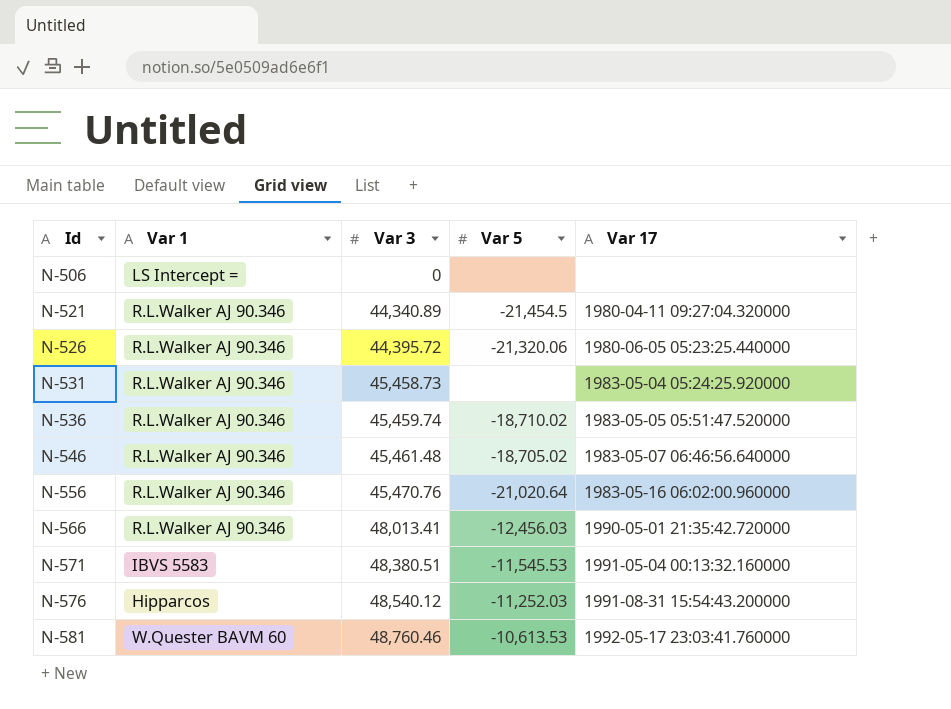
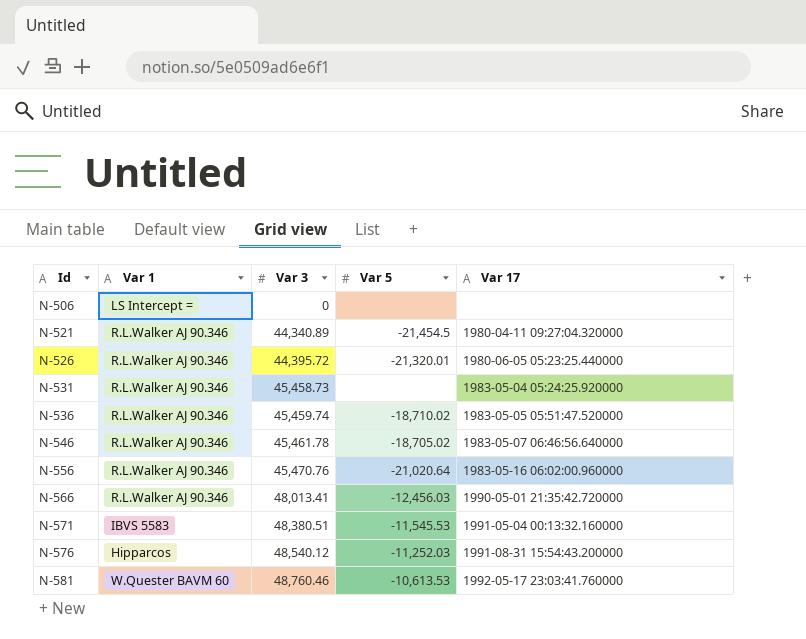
N-526 | Var 5: -21,320.06 -> -21,320.01
N-546 | Var 3: 45,461.48 -> 45,461.78

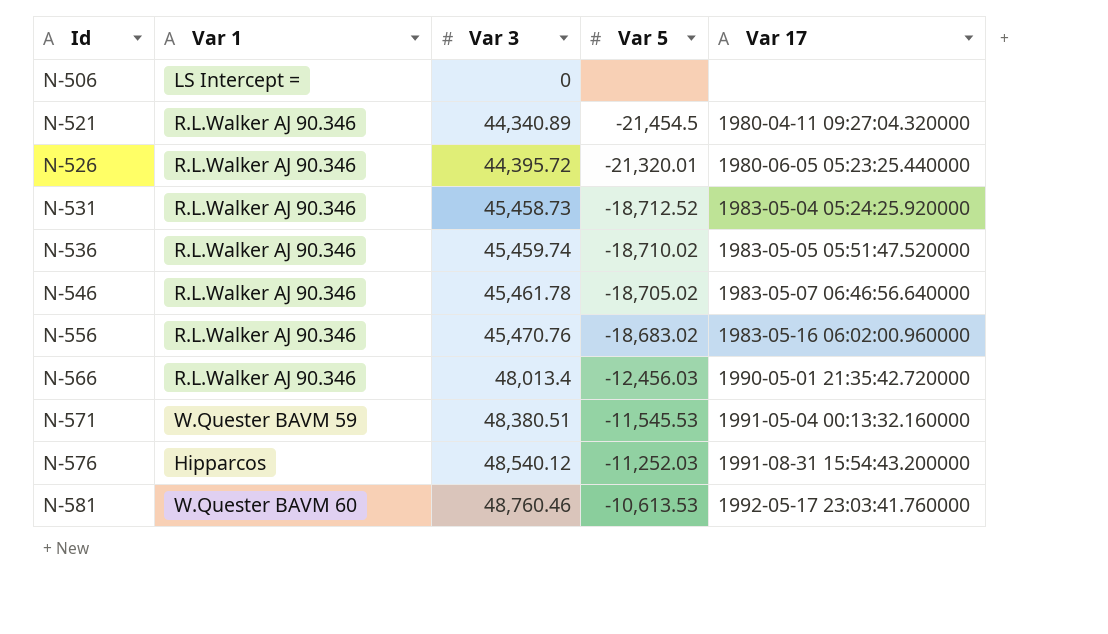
N-531 | Var 5: none -> -18,712.52
N-556 | Var 5: -21,020.64 -> -18,683.02
N-566 | Var 3: 48,013.41 -> 48,013.4
N-571 | Var 1: IBVS 5583 -> W.Quester BAVM 59

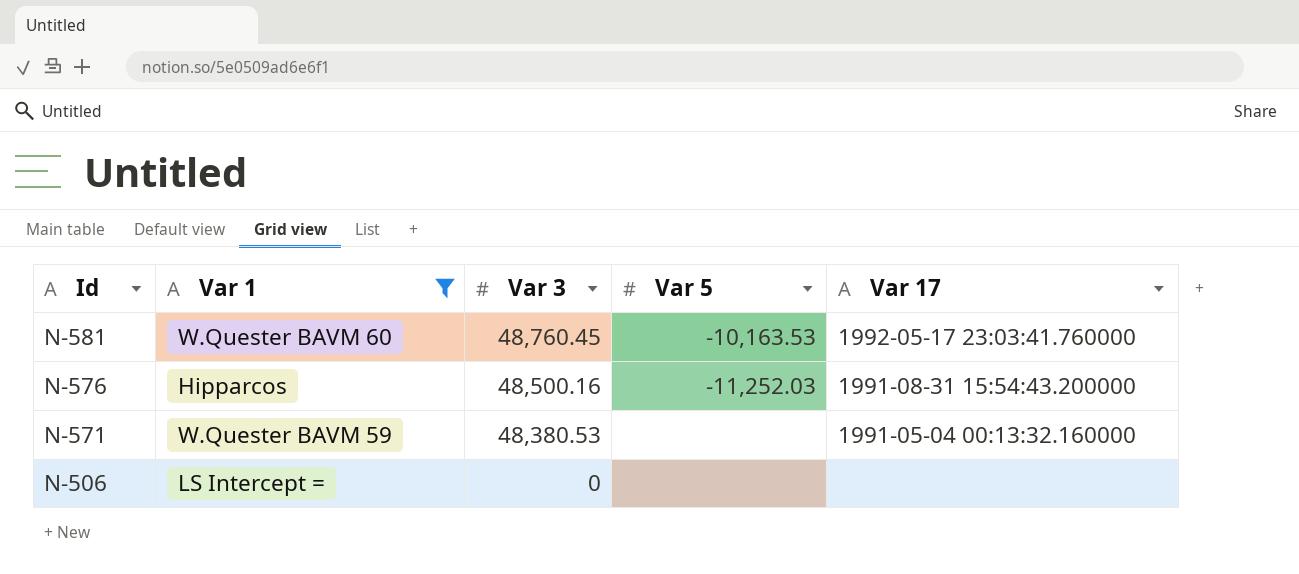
filter: none -> Var 1 != R.L.Walker AJ 90.346
row order: Id ascending -> Id descending
N-581 | Var 3: 48,760.46 -> 48,760.45
N-581 | Var 5: -10,613.53 -> -10,163.53
N-576 | Var 3: 48,540.12 -> 48,500.16
N-571 | Var 3: 48,380.51 -> 48,380.53
N-571 | Var 5: -11,545.53 -> none

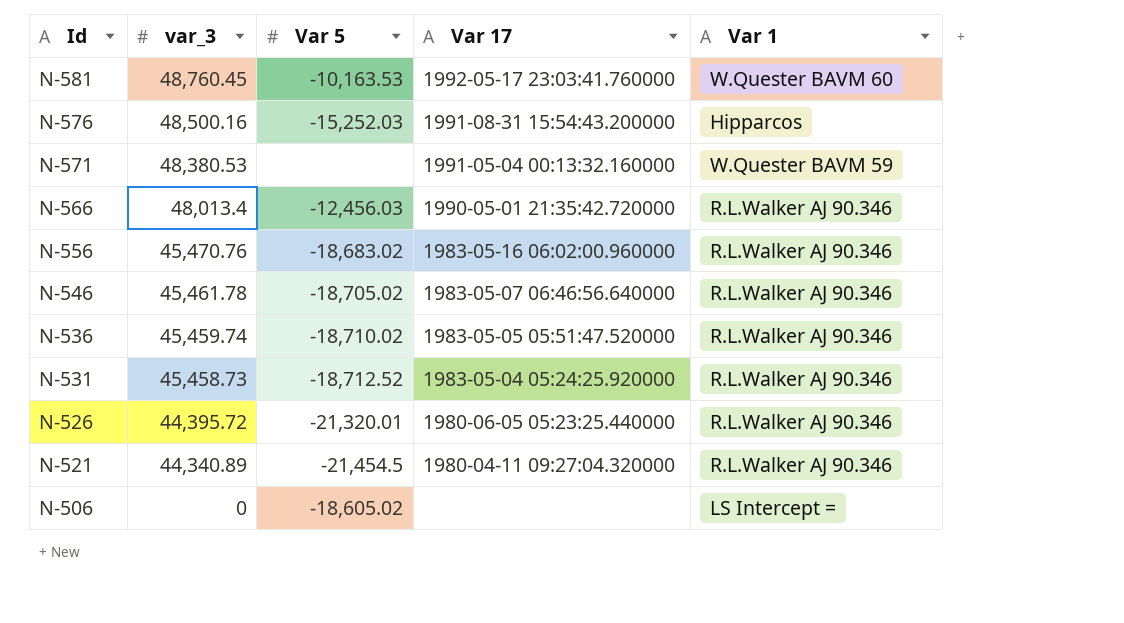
filter: Var 1 != R.L.Walker AJ 90.346 -> none
column name: Var 3 -> var_3
column Var 1 | position: 2 -> 5
N-576 | Var 5: -11,252.03 -> -15,252.03
N-506 | Var 5: none -> -18,605.02

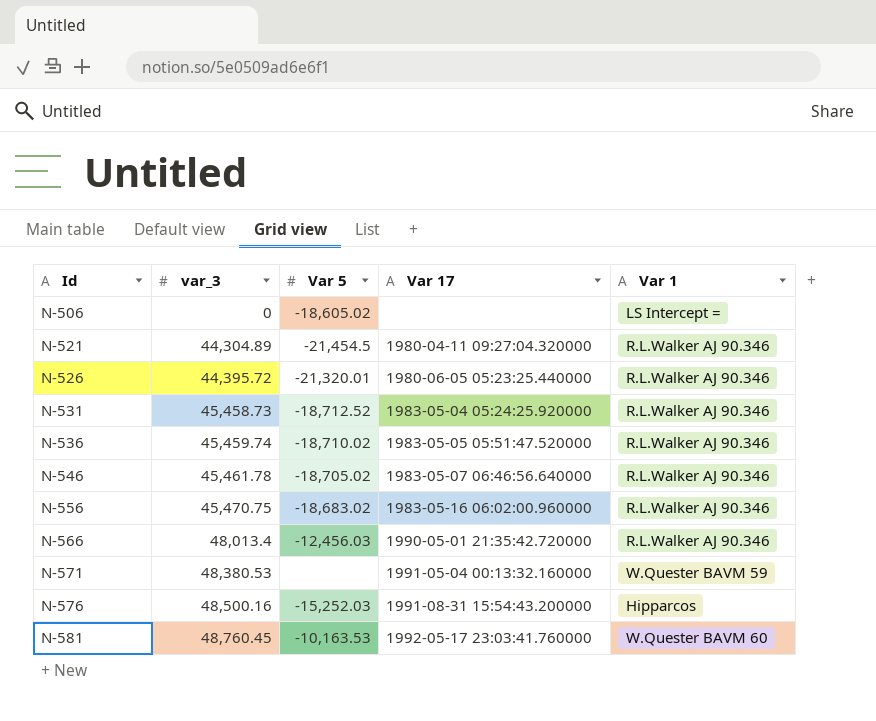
row order: Id descending -> Id ascending
N-521 | var_3: 44,340.89 -> 44,304.89
N-556 | var_3: 45,470.76 -> 45,470.75

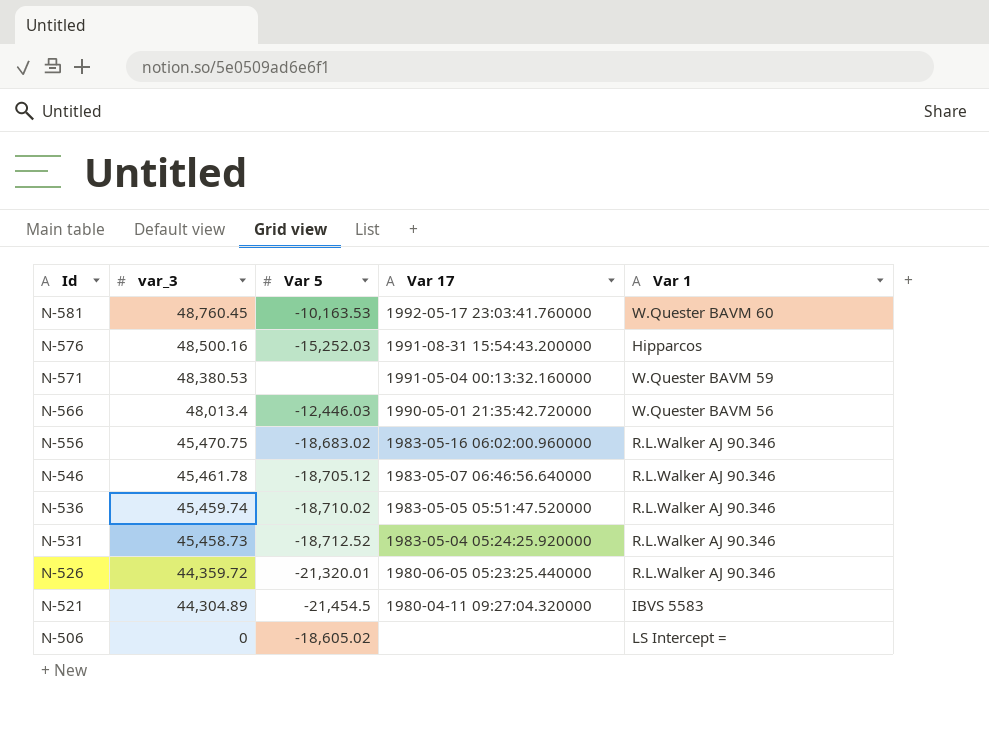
row order: Id ascending -> Id descending
N-566 | Var 5: -12,456.03 -> -12,446.03
N-566 | Var 1: R.L.Walker AJ 90.346 -> W.Quester BAVM 56
N-546 | Var 5: -18,705.02 -> -18,705.12
N-526 | var_3: 44,395.72 -> 44,359.72
N-521 | Var 1: R.L.Walker AJ 90.346 -> IBVS 5583

